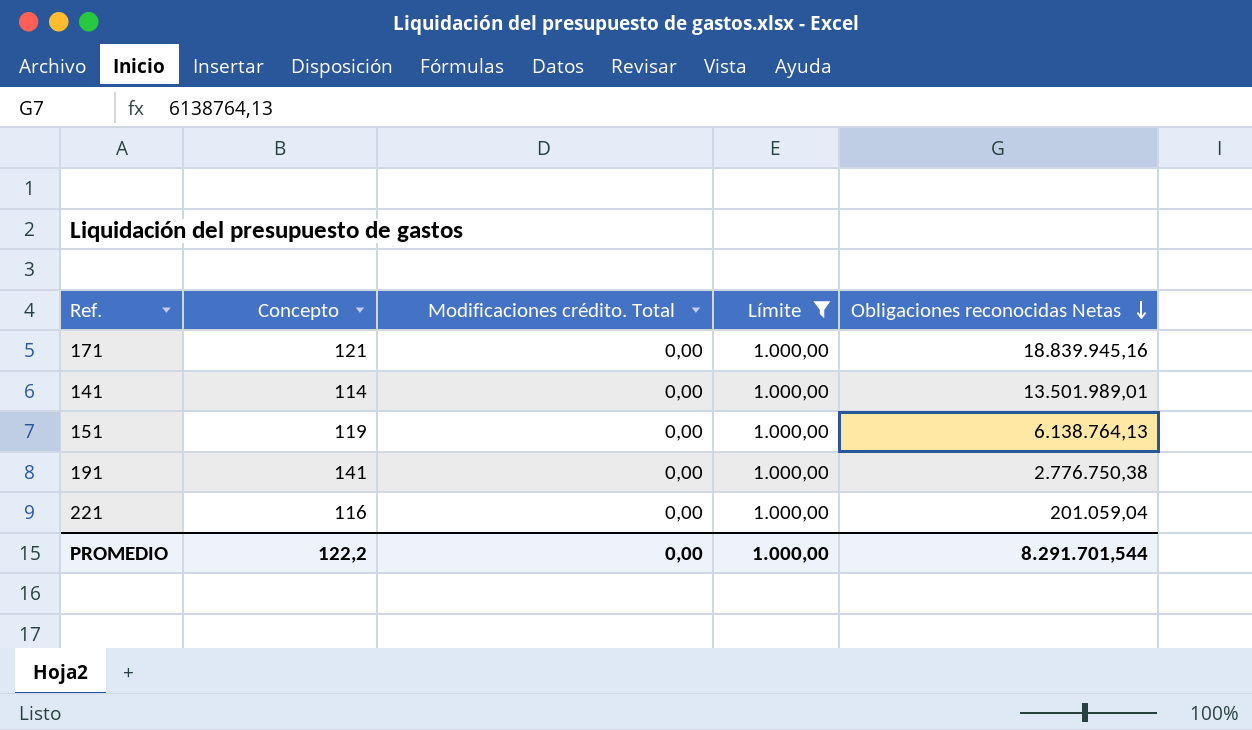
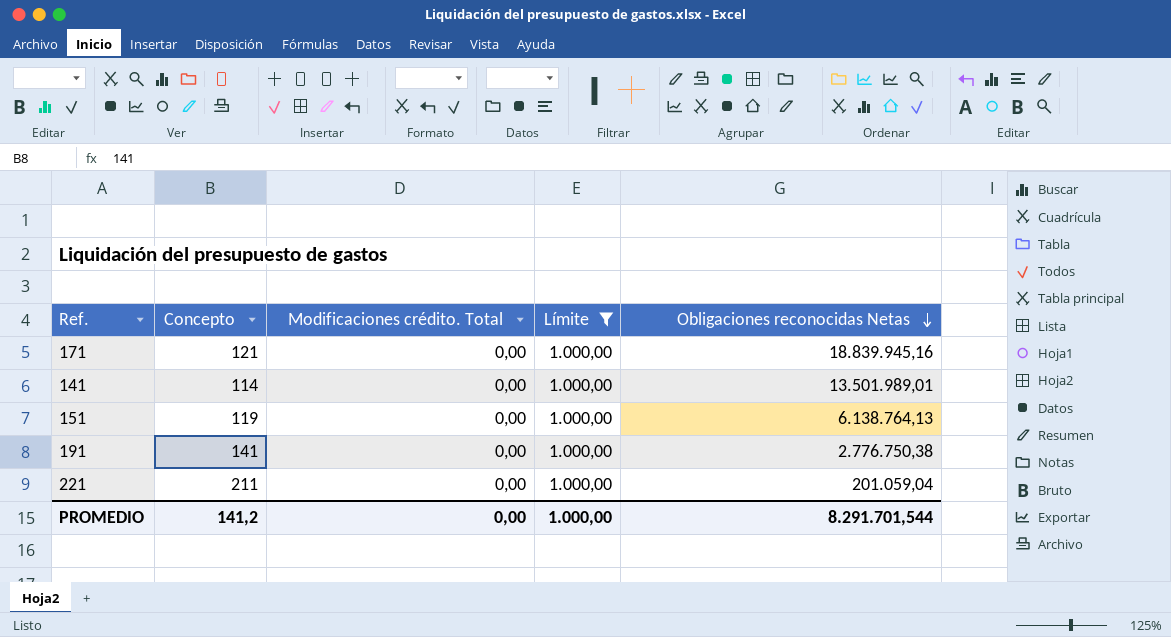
221 | Concepto: 116 -> 211
PROMEDIO | Concepto: 122,2 -> 141,2

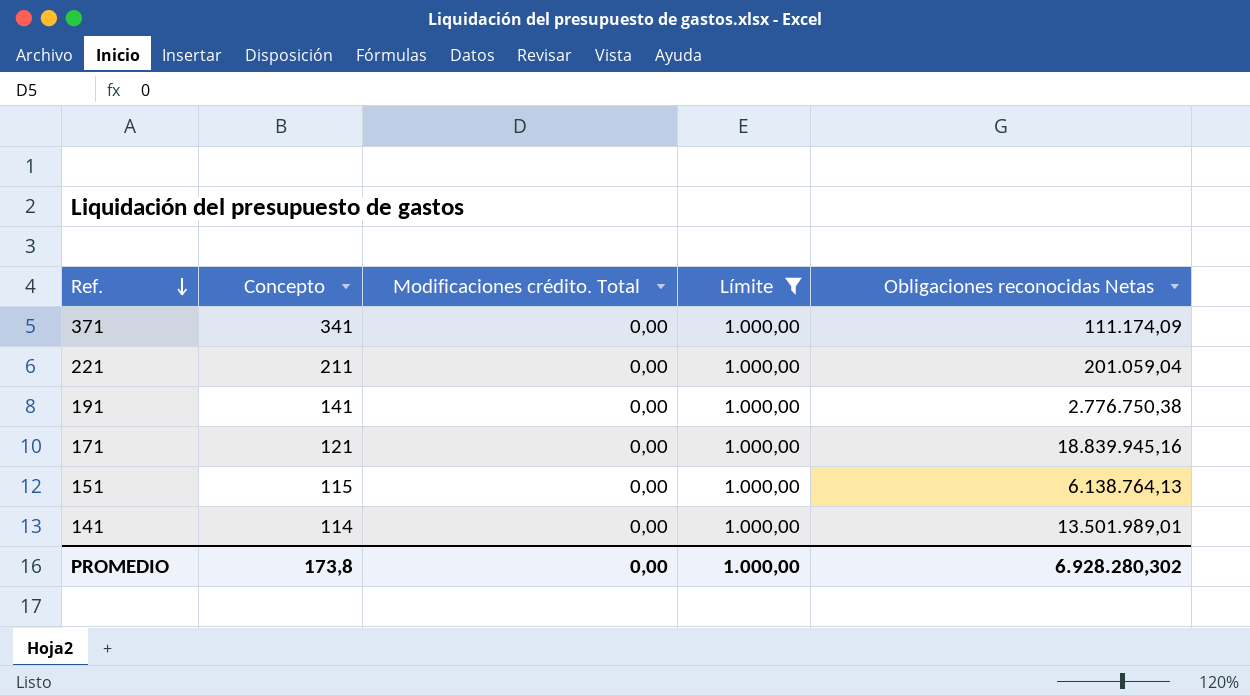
row order: Obligaciones reconocidas Netas descending -> Ref. descending
row 371: none -> 341 | 0,00 | 1.000,00 | 111.174,09
151 | Concepto: 119 -> 115
PROMEDIO | Concepto: 141,2 -> 173,8
PROMEDIO | Obligaciones reconocidas Netas: 8.291.701,544 -> 6.928.280,302

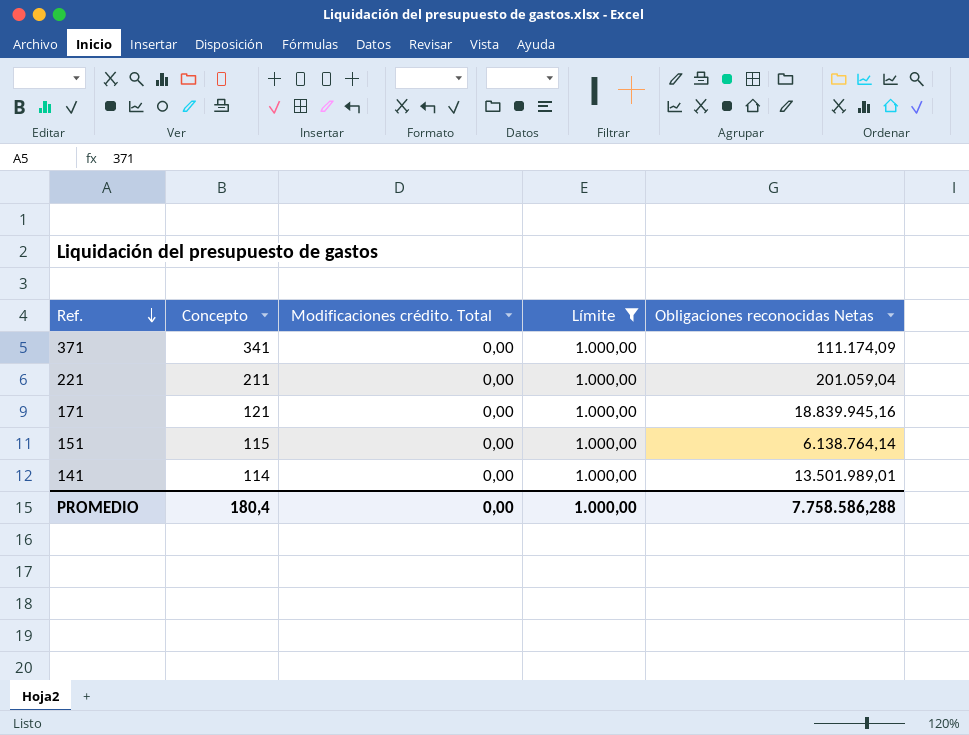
row 191: 141 | 0,00 | 1.000,00 | 2.776.750,38 -> none
151 | Obligaciones reconocidas Netas: 6.138.764,13 -> 6.138.764,14
PROMEDIO | Concepto: 173,8 -> 180,4
PROMEDIO | Obligaciones reconocidas Netas: 6.928.280,302 -> 7.758.586,288

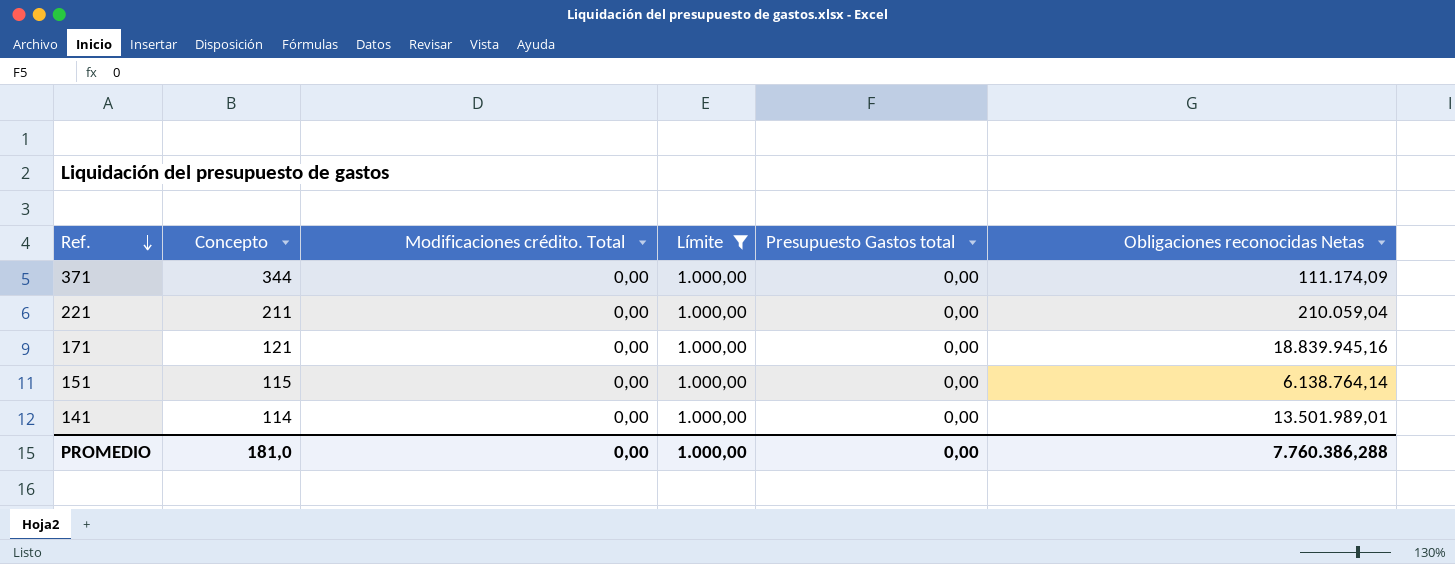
column Presupuesto Gastos total | position: none -> 5
371 | Concepto: 341 -> 344
221 | Obligaciones reconocidas Netas: 201.059,04 -> 210.059,04
PROMEDIO | Concepto: 180,4 -> 181,0
PROMEDIO | Obligaciones reconocidas Netas: 7.758.586,288 -> 7.760.386,288

